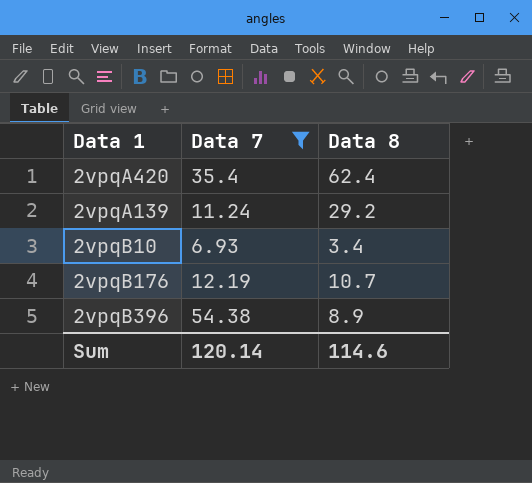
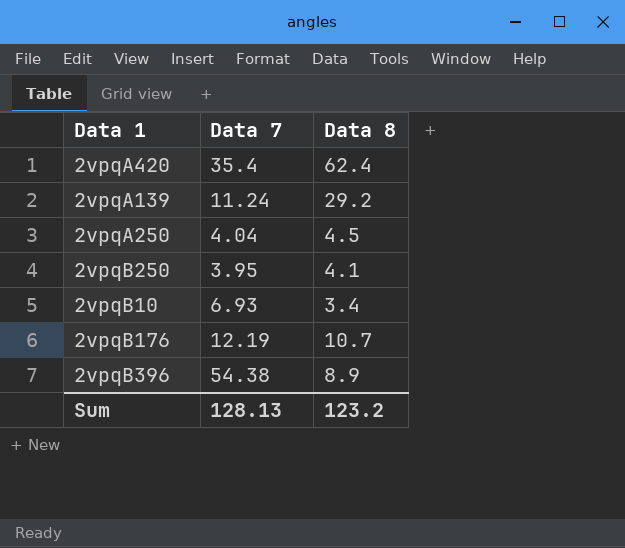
filter: Data 7 >= 6.93 -> none
Sum | Data 7: 120.14 -> 128.13
Sum | Data 8: 114.6 -> 123.2

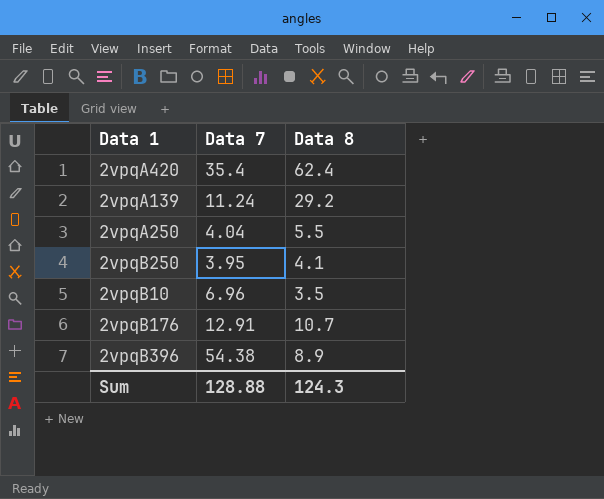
2vpqA250 | Data 8: 4.5 -> 5.5
2vpqB10 | Data 7: 6.93 -> 6.96
2vpqB10 | Data 8: 3.4 -> 3.5
2vpqB176 | Data 7: 12.19 -> 12.91
Sum | Data 7: 128.13 -> 128.88
Sum | Data 8: 123.2 -> 124.3

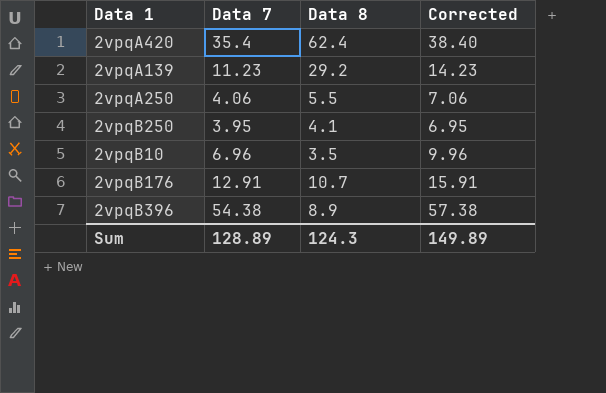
column Corrected | formula: none -> [Data 7] + 3
2vpqA139 | Data 7: 11.24 -> 11.23
2vpqA250 | Data 7: 4.04 -> 4.06
Sum | Data 7: 128.88 -> 128.89

